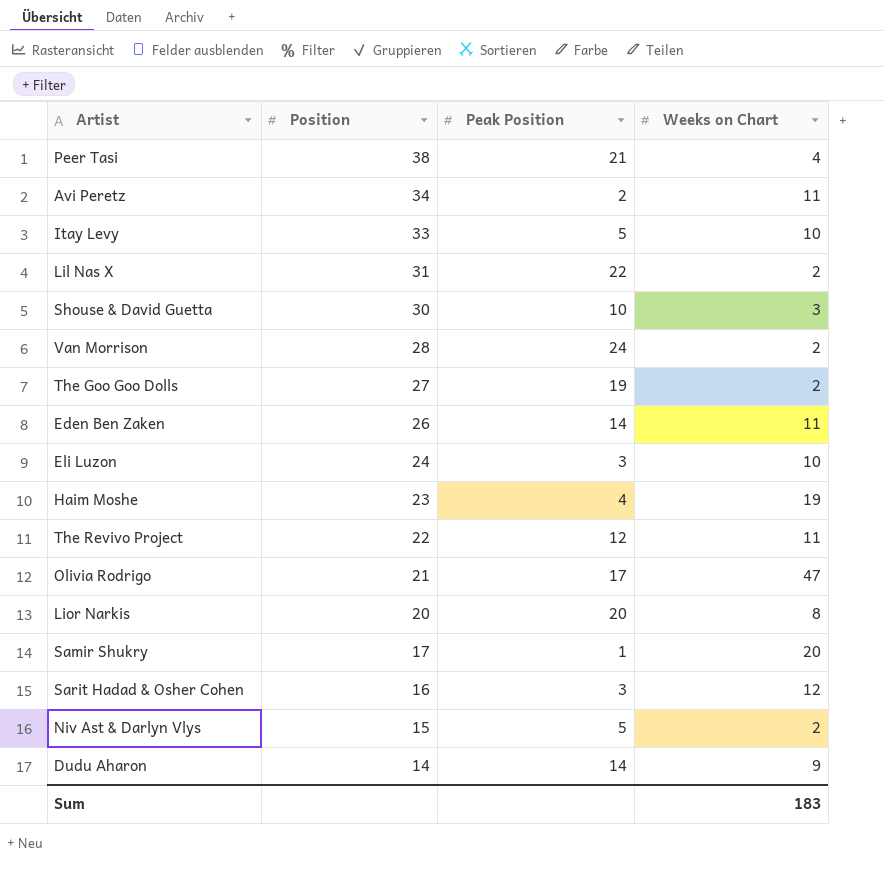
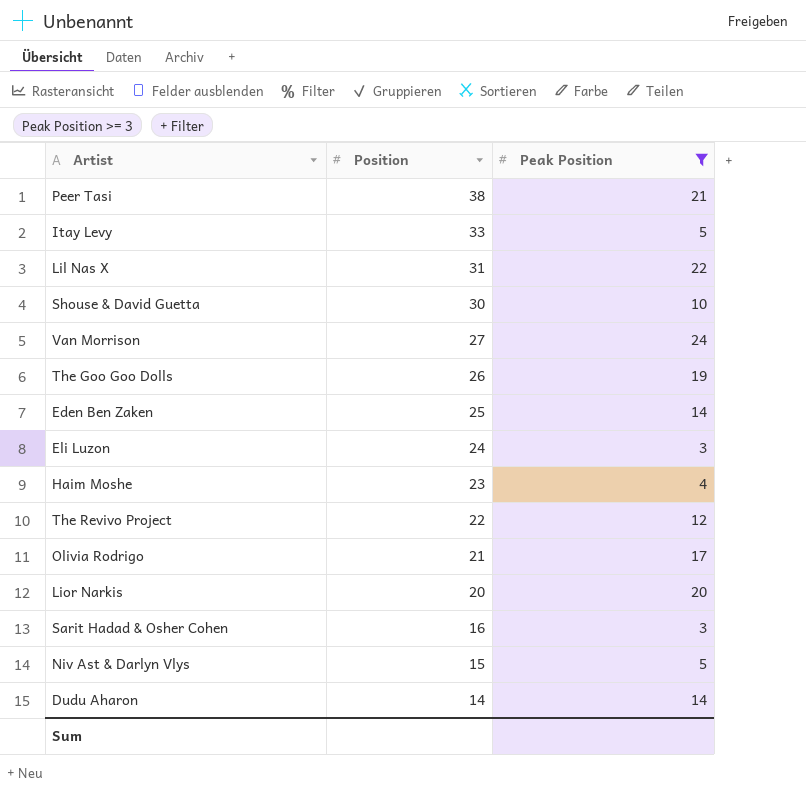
filter: none -> Peak Position >= 3
column Weeks on Chart | position: 4 -> none
Van Morrison | Position: 28 -> 27
The Goo Goo Dolls | Position: 27 -> 26
Eden Ben Zaken | Position: 26 -> 25

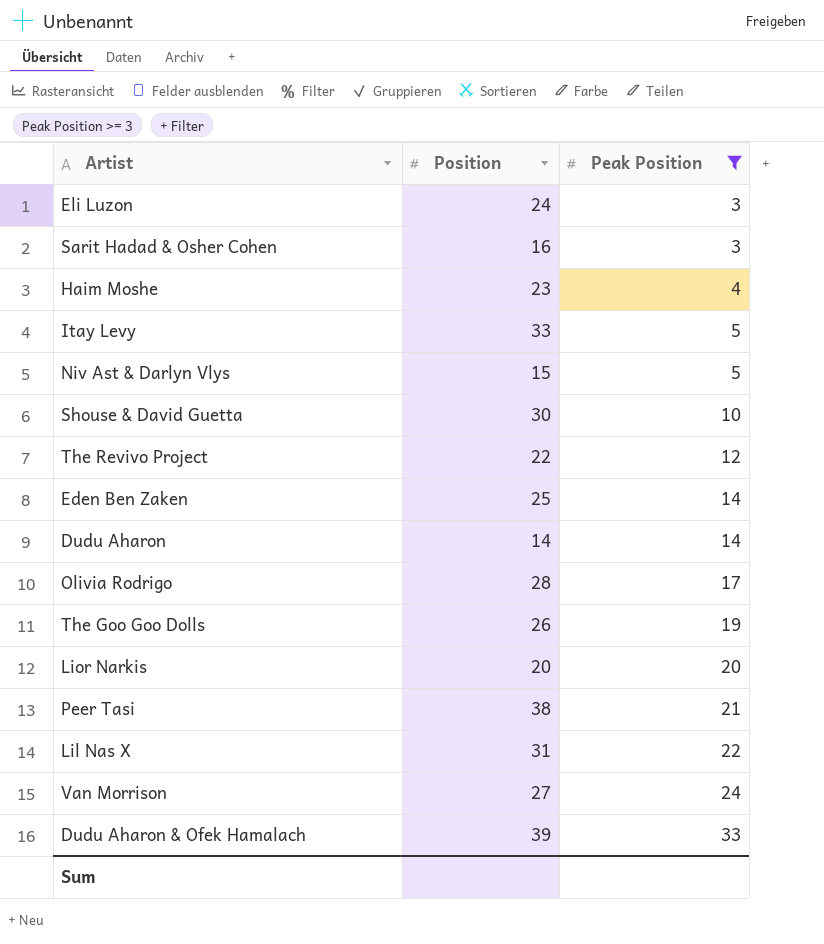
row order: Position descending -> Peak Position ascending
Olivia Rodrigo | Position: 21 -> 28
row Dudu Aharon & Ofek Hamalach: none -> 39 | 33

